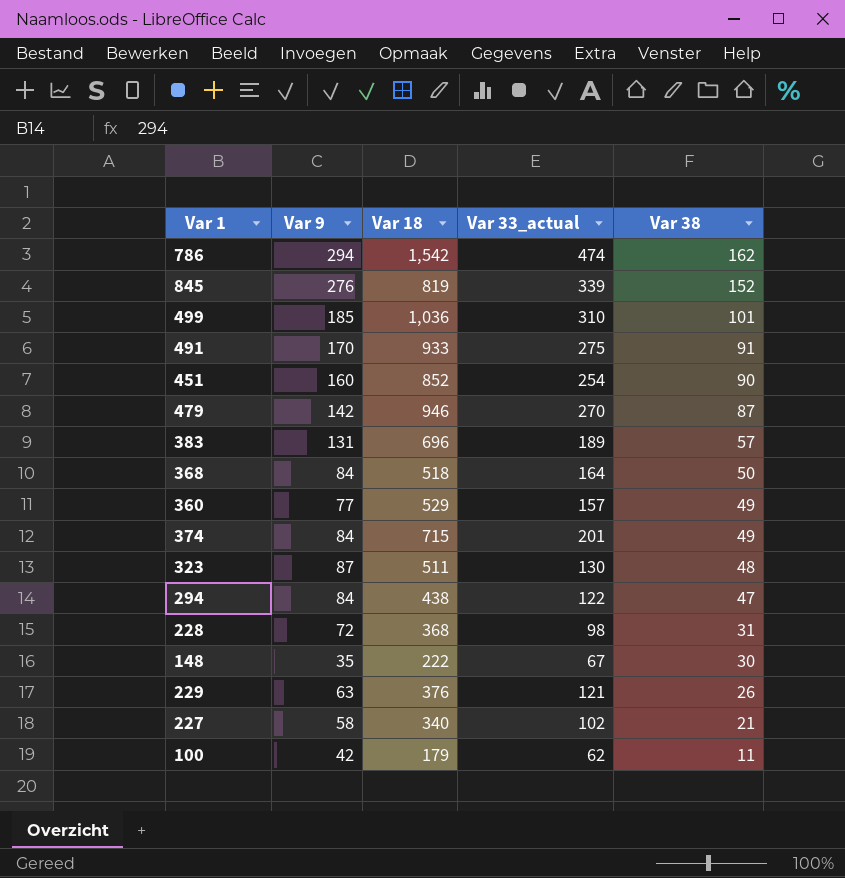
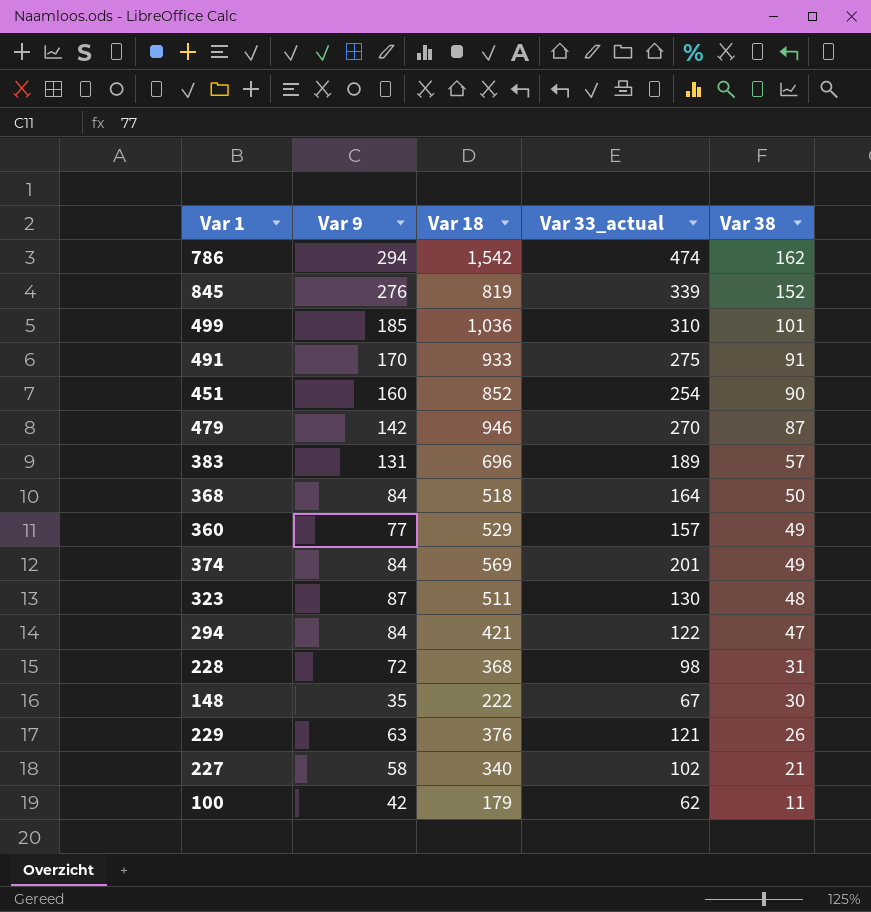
374 | Var 18: 715 -> 569
294 | Var 18: 438 -> 421

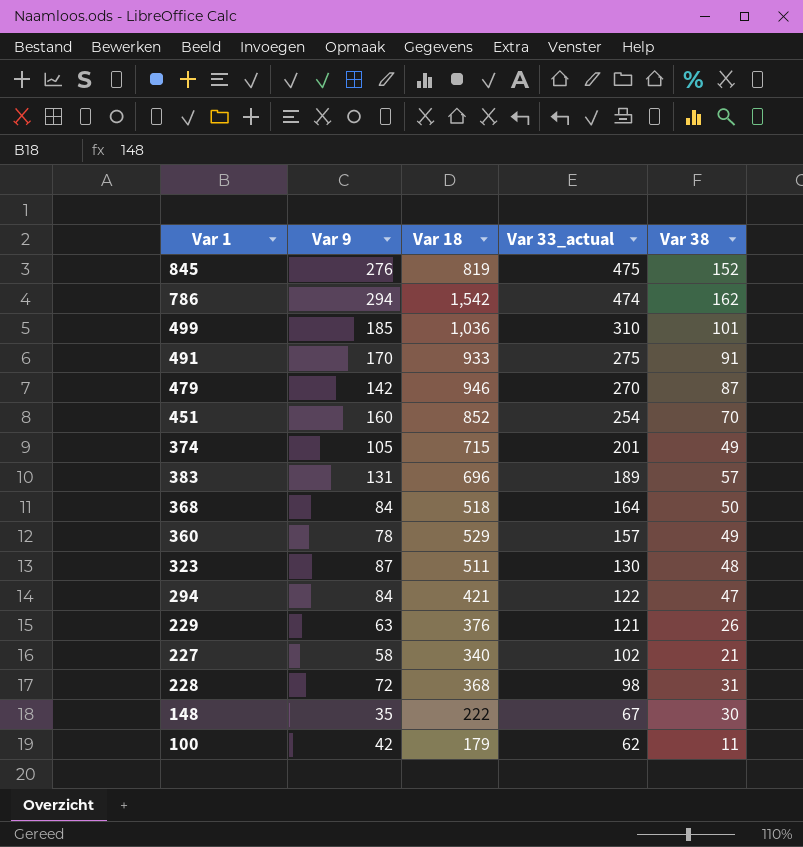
row order: Var 38 descending -> Var 33_actual descending
845 | Var 33_actual: 339 -> 475
451 | Var 38: 90 -> 70
374 | Var 9: 84 -> 105
374 | Var 18: 569 -> 715
360 | Var 9: 77 -> 78

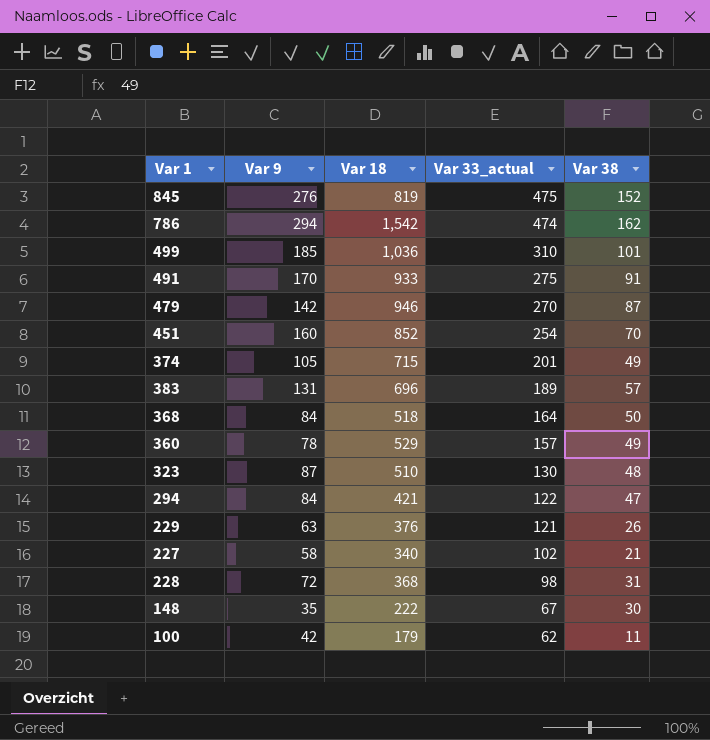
323 | Var 18: 511 -> 510

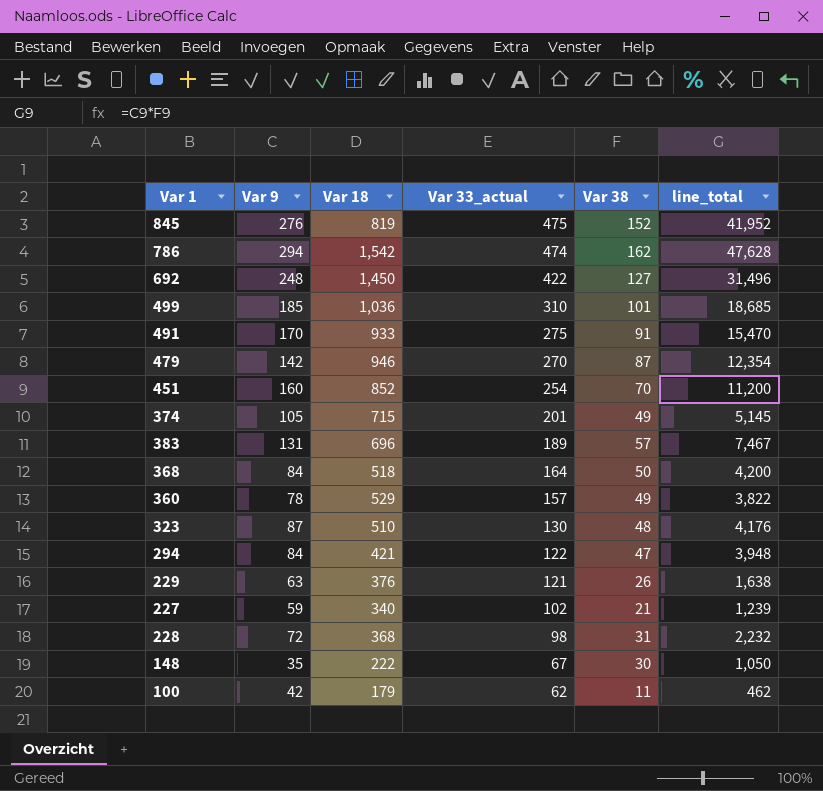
column line_total | formula: none -> [Var 9] * [Var 38]
row 692: none -> 248 | 1,450 | 422 | 127 | 31,496
227 | Var 9: 58 -> 59

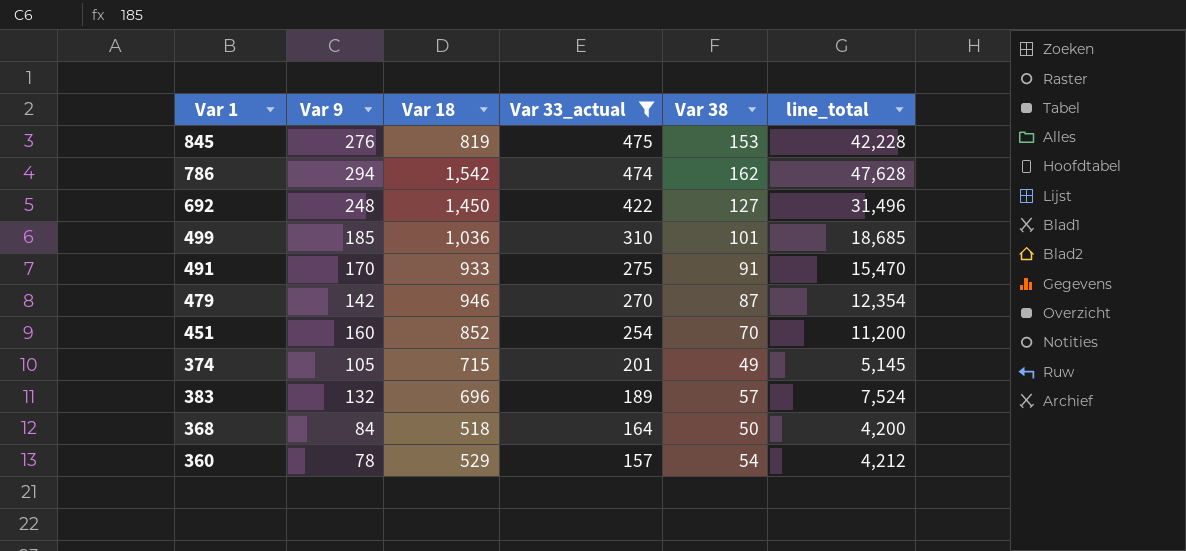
filter: none -> Var 33_actual >= 157
845 | Var 38: 152 -> 153
845 | line_total: 41,952 -> 42,228
383 | Var 9: 131 -> 132
383 | line_total: 7,467 -> 7,524
360 | Var 38: 49 -> 54
360 | line_total: 3,822 -> 4,212

